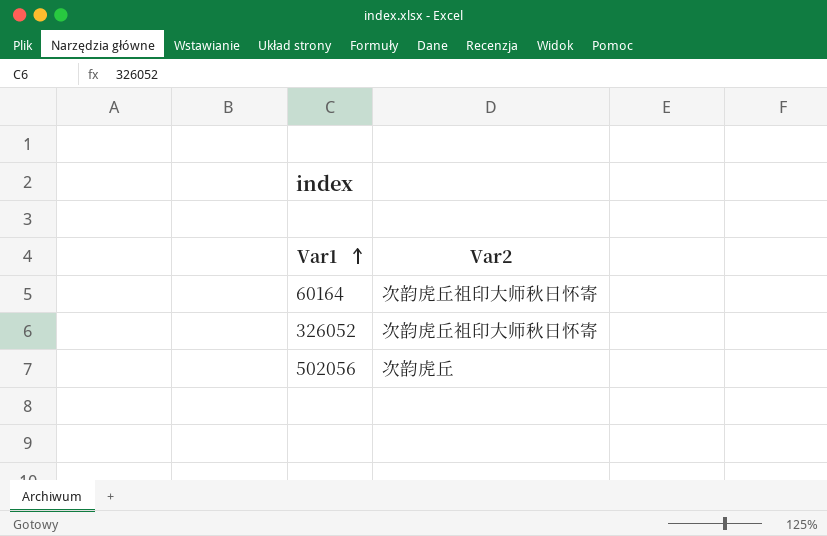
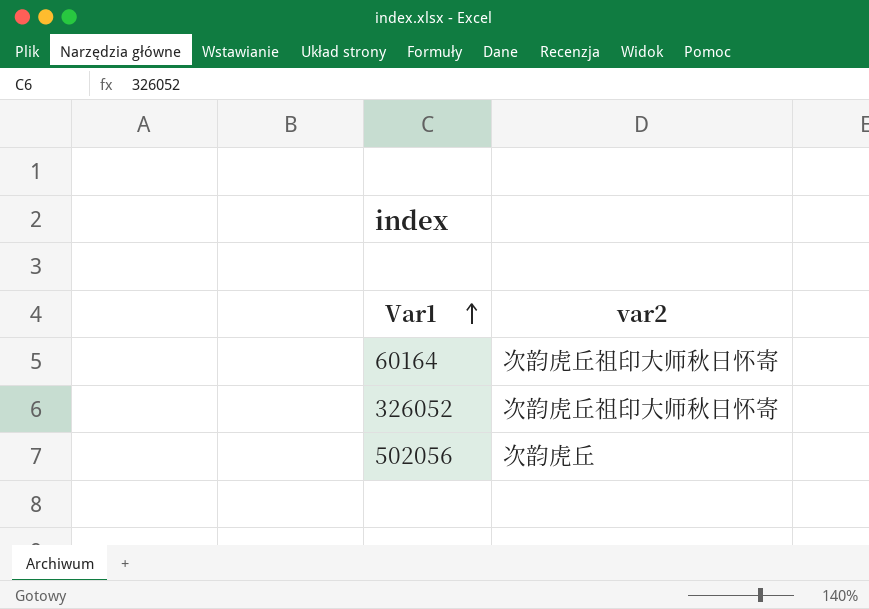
column name: Var2 -> var2

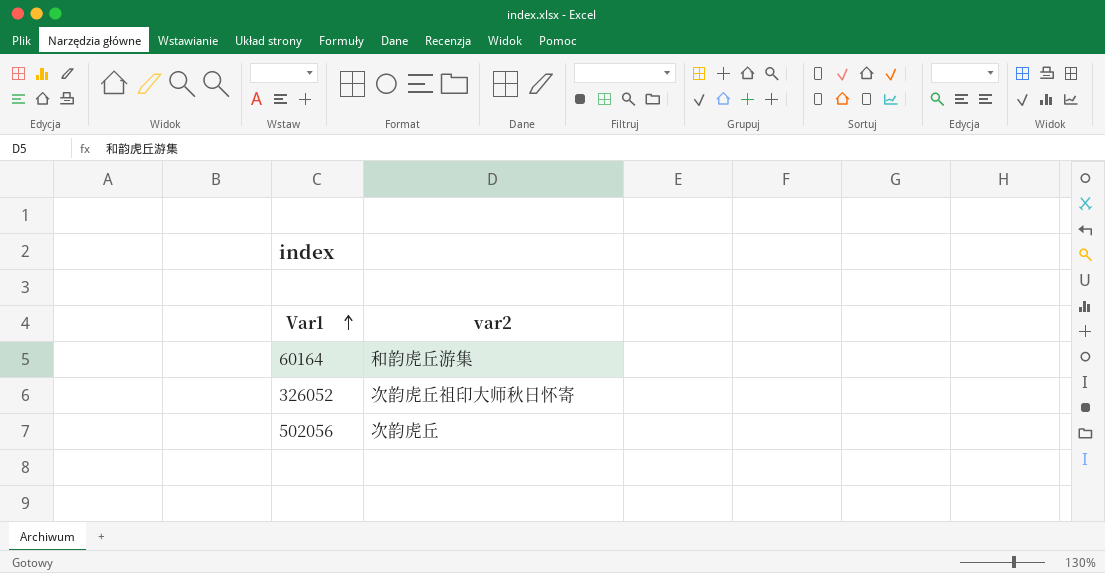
60164 | var2: 次韵虎丘祖印大师秋日怀寄 -> 和韵虎丘游集

